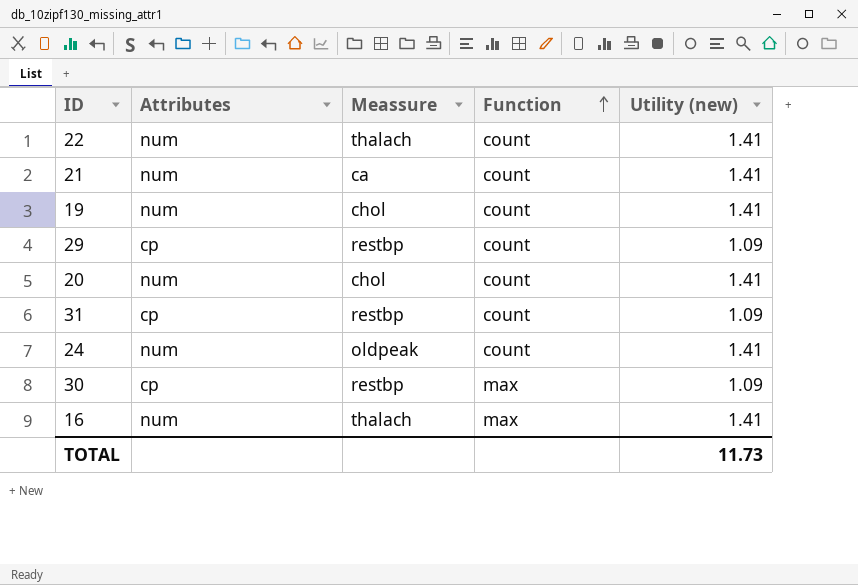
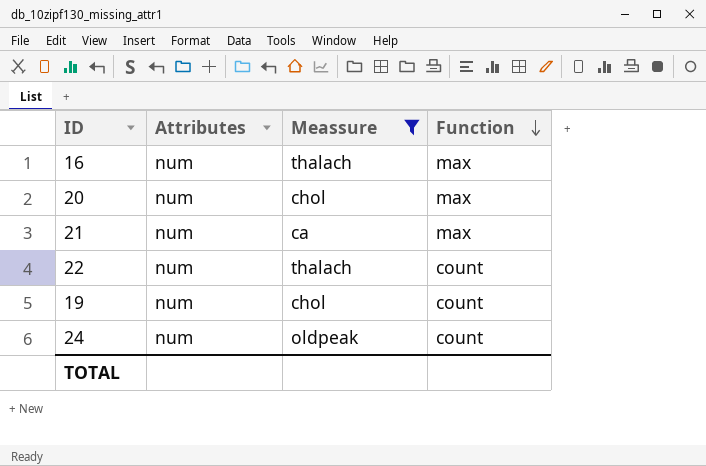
filter: none -> Meassure != restbp
row order: Function ascending -> Function descending
column Utility (new) | position: 5 -> none
20 | Function: count -> max
21 | Function: count -> max

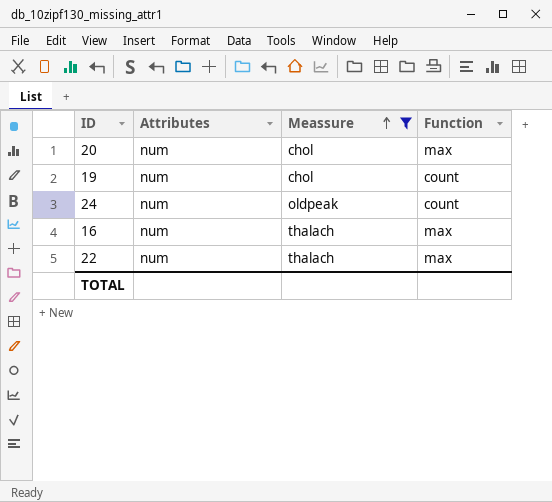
row order: Function descending -> Meassure ascending
row 21: num | ca | max -> none
22 | Function: count -> max

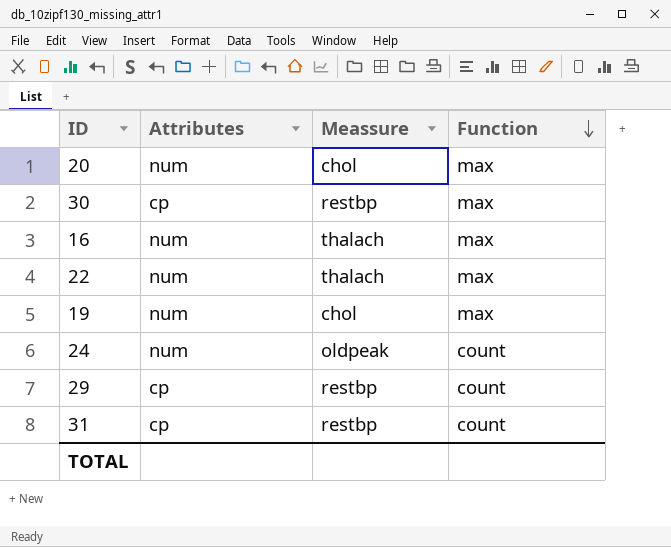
filter: Meassure != restbp -> none
row order: Meassure ascending -> Function descending
19 | Function: count -> max

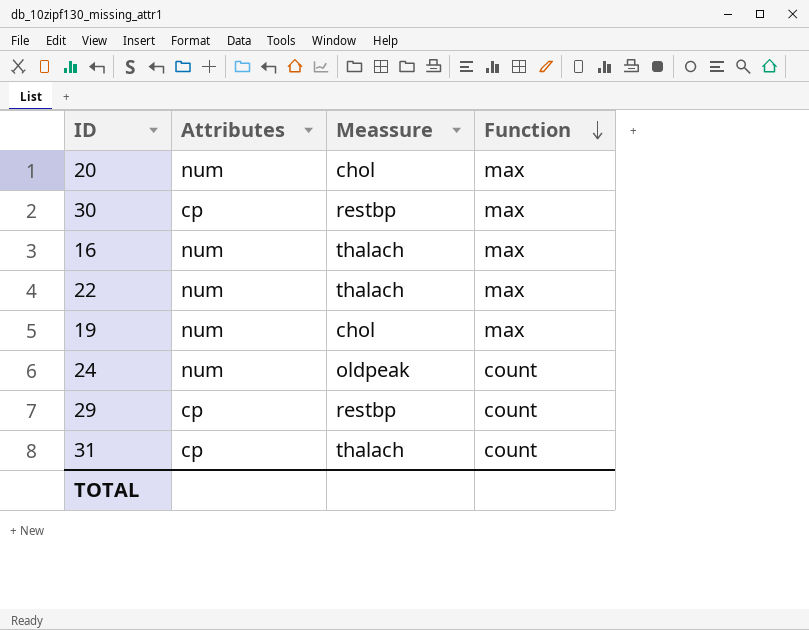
31 | Meassure: restbp -> thalach

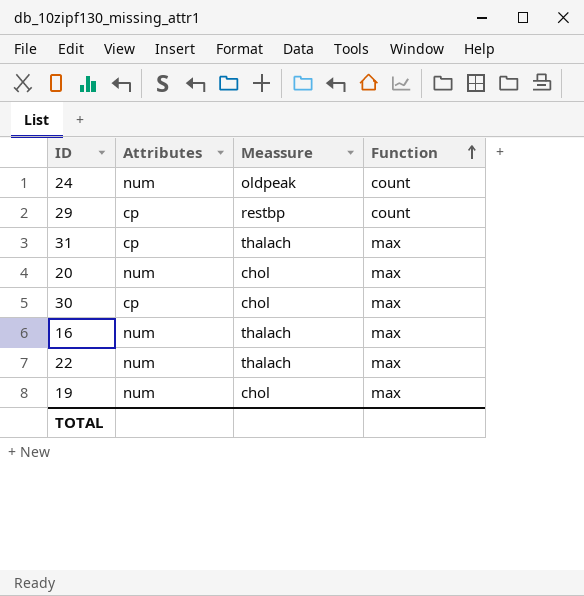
row order: Function descending -> Function ascending
31 | Function: count -> max
30 | Meassure: restbp -> chol

